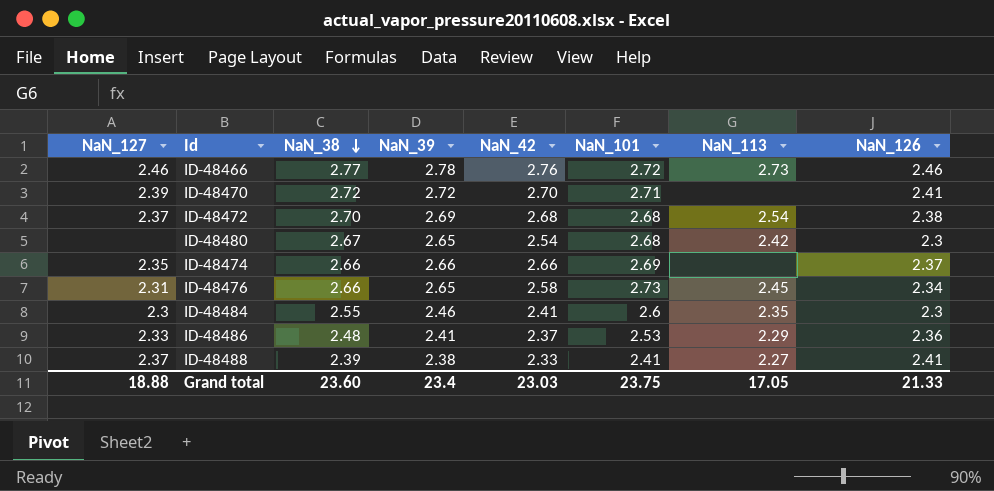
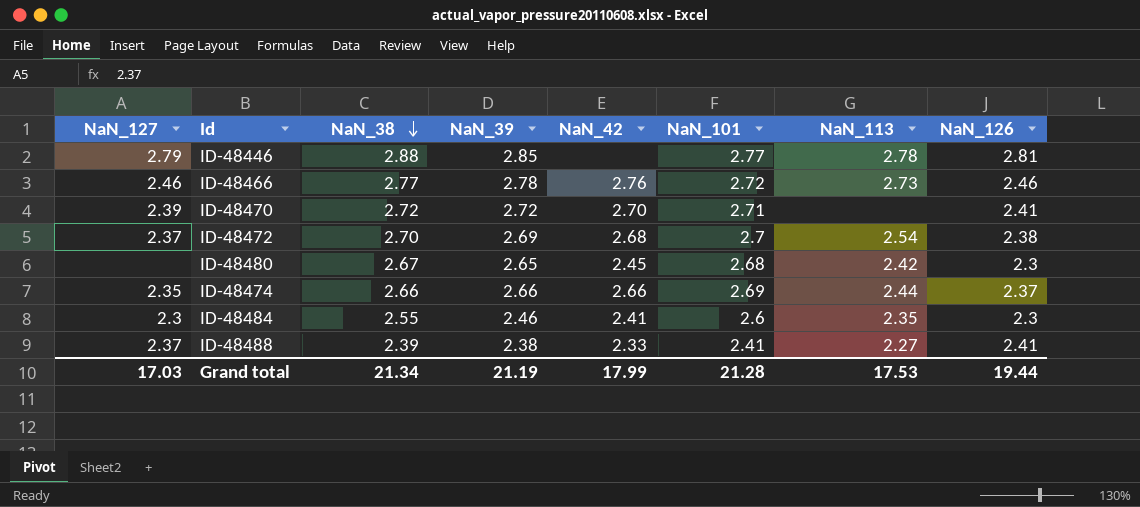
row ID-48476: 2.31 | 2.66 | 2.65 | 2.58 | 2.73 | 2.45 | 2.34 -> none
row ID-48486: 2.33 | 2.48 | 2.41 | 2.37 | 2.53 | 2.29 | 2.36 -> none
row ID-48446: none -> 2.79 | 2.88 | 2.85 | none | 2.77 | 2.78 | 2.81
ID-48472 | NaN_101: 2.68 -> 2.7
ID-48480 | NaN_42: 2.54 -> 2.45
ID-48474 | NaN_113: none -> 2.44
Grand total | NaN_127: 18.88 -> 17.03
Grand total | NaN_38: 23.60 -> 21.34
Grand total | NaN_39: 23.4 -> 21.19
Grand total | NaN_42: 23.03 -> 17.99
Grand total | NaN_101: 23.75 -> 21.28
Grand total | NaN_113: 17.05 -> 17.53
Grand total | NaN_126: 21.33 -> 19.44

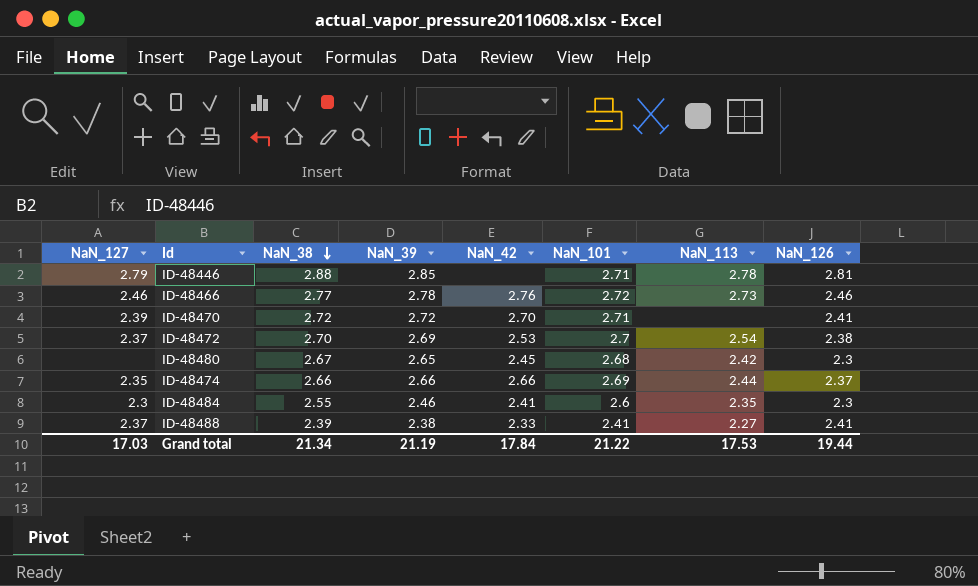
ID-48446 | NaN_101: 2.77 -> 2.71
ID-48472 | NaN_42: 2.68 -> 2.53
Grand total | NaN_42: 17.99 -> 17.84
Grand total | NaN_101: 21.28 -> 21.22

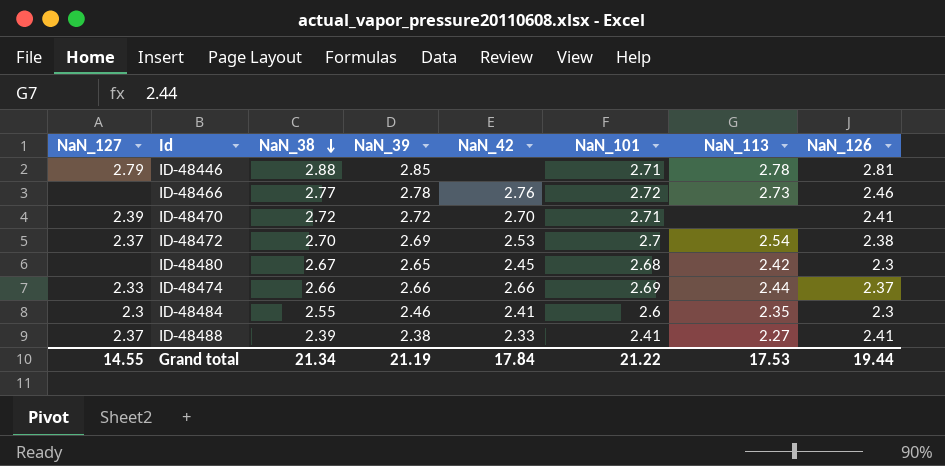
ID-48466 | NaN_127: 2.46 -> none
ID-48474 | NaN_127: 2.35 -> 2.33
Grand total | NaN_127: 17.03 -> 14.55

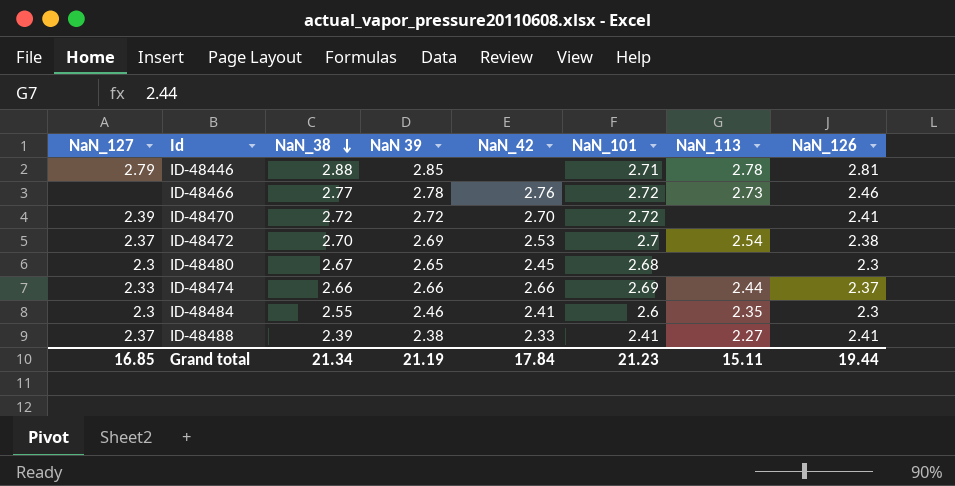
column name: NaN_39 -> NaN 39
ID-48470 | NaN_101: 2.71 -> 2.72
ID-48480 | NaN_127: none -> 2.3
ID-48480 | NaN_113: 2.42 -> none
Grand total | NaN_127: 14.55 -> 16.85
Grand total | NaN_101: 21.22 -> 21.23
Grand total | NaN_113: 17.53 -> 15.11

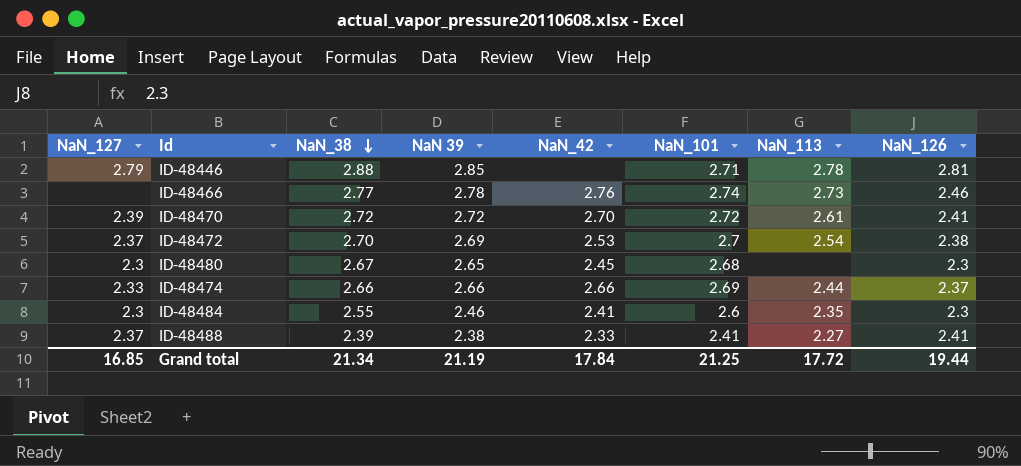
ID-48466 | NaN_101: 2.72 -> 2.74
ID-48470 | NaN_113: none -> 2.61
Grand total | NaN_101: 21.23 -> 21.25
Grand total | NaN_113: 15.11 -> 17.72

